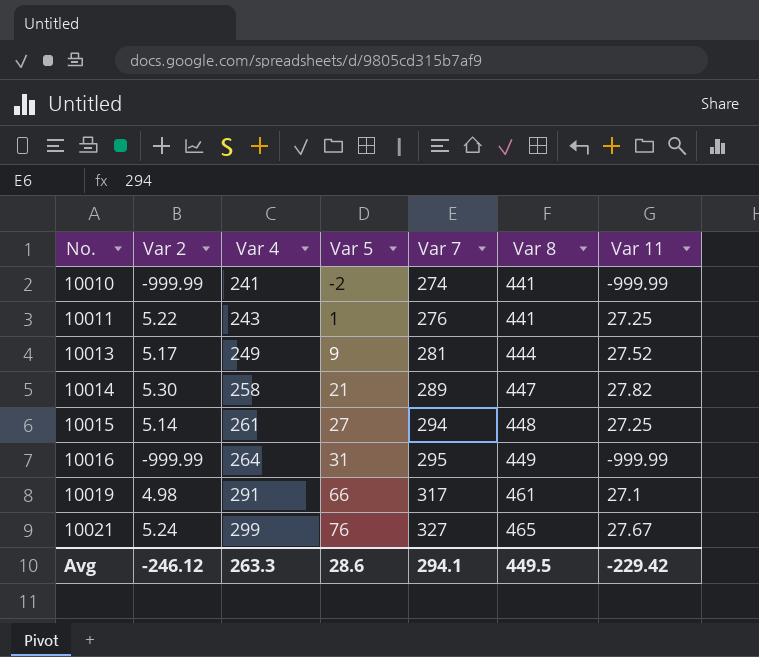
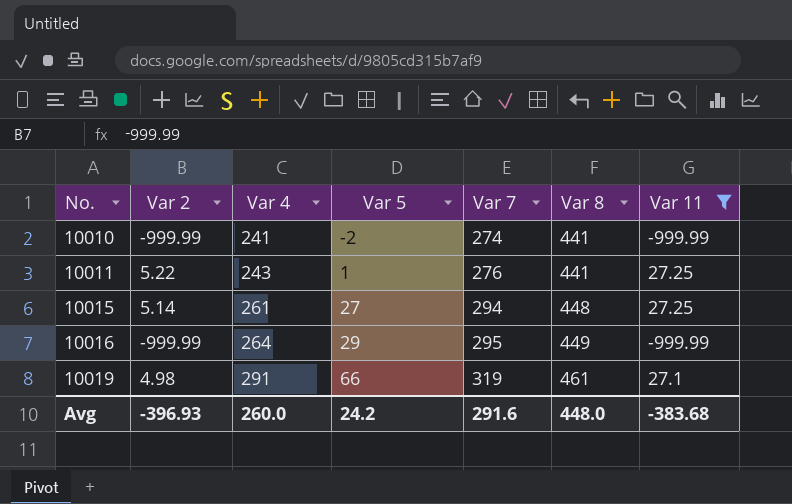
filter: none -> Var 11 <= 27.25
10016 | Var 5: 31 -> 29
10019 | Var 7: 317 -> 319
Avg | Var 2: -246.12 -> -396.93
Avg | Var 4: 263.3 -> 260.0
Avg | Var 5: 28.6 -> 24.2
Avg | Var 7: 294.1 -> 291.6
Avg | Var 8: 449.5 -> 448.0
Avg | Var 11: -229.42 -> -383.68

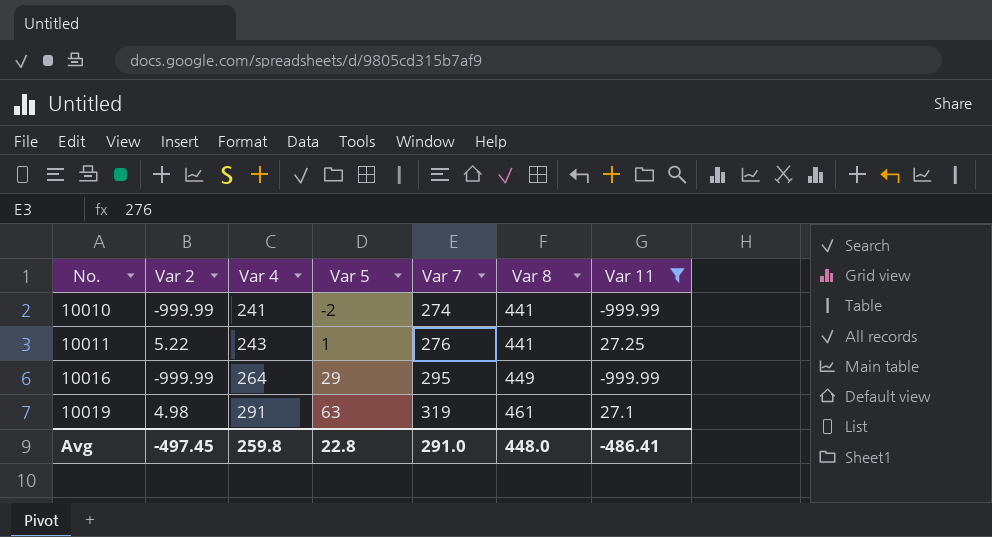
row 10015: 5.14 | 261 | 27 | 294 | 448 | 27.25 -> none
10019 | Var 5: 66 -> 63
Avg | Var 2: -396.93 -> -497.45
Avg | Var 4: 260.0 -> 259.8
Avg | Var 5: 24.2 -> 22.8
Avg | Var 7: 291.6 -> 291.0
Avg | Var 11: -383.68 -> -486.41

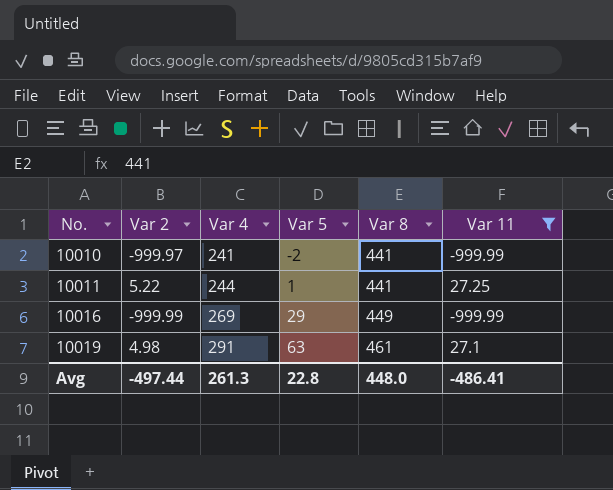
column Var 7 | position: 5 -> none
10010 | Var 2: -999.99 -> -999.97
10011 | Var 4: 243 -> 244
10016 | Var 4: 264 -> 269
Avg | Var 2: -497.45 -> -497.44
Avg | Var 4: 259.8 -> 261.3

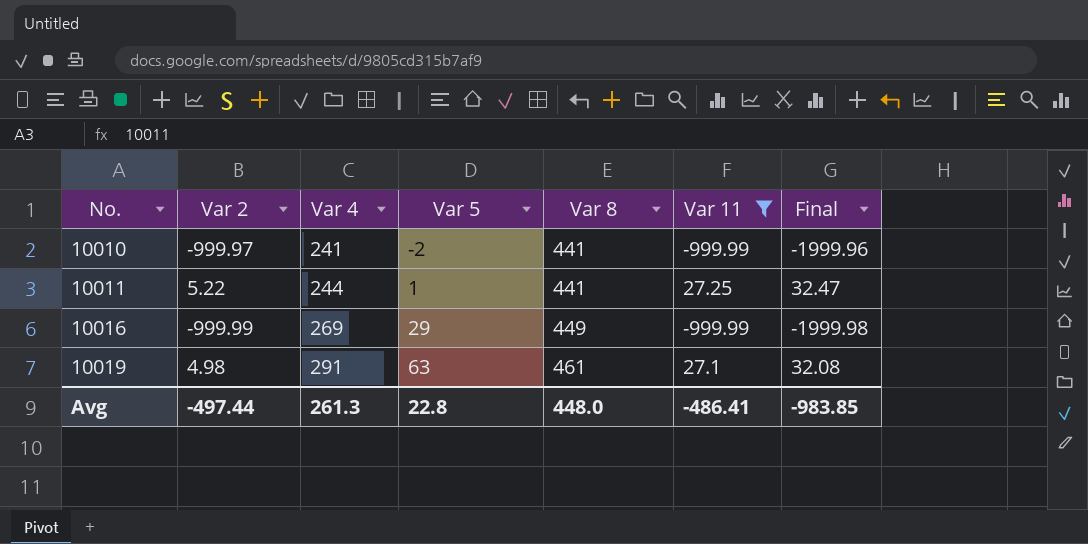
column Final | formula: none -> [Var 2] + [Var 11]

